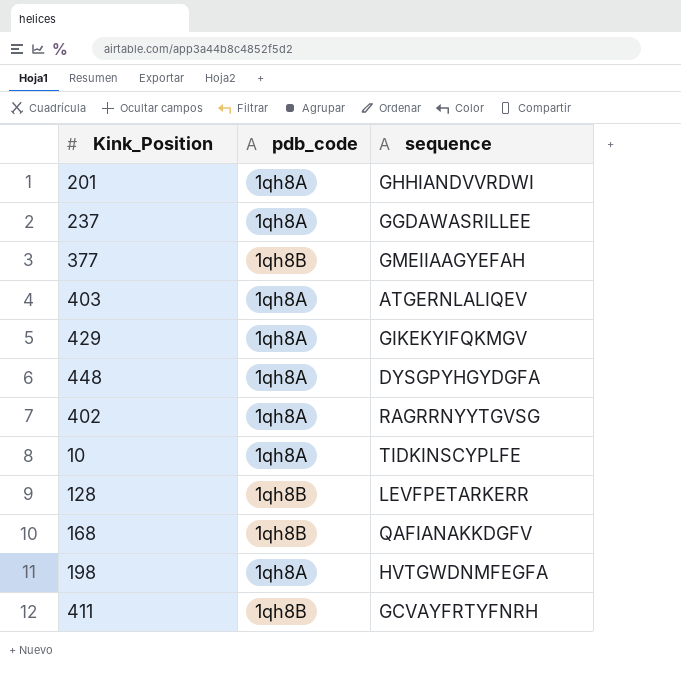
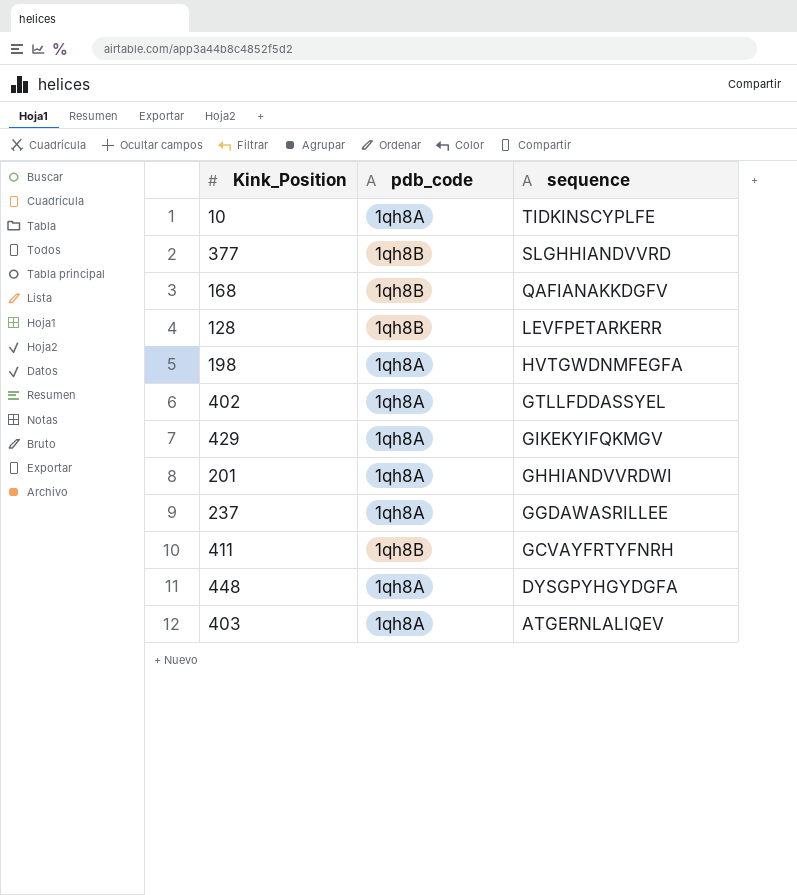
row order: none -> sequence descending
377 | sequence: GMEIIAAGYEFAH -> SLGHHIANDVVRD
402 | sequence: RAGRRNYYTGVSG -> GTLLFDDASSYEL

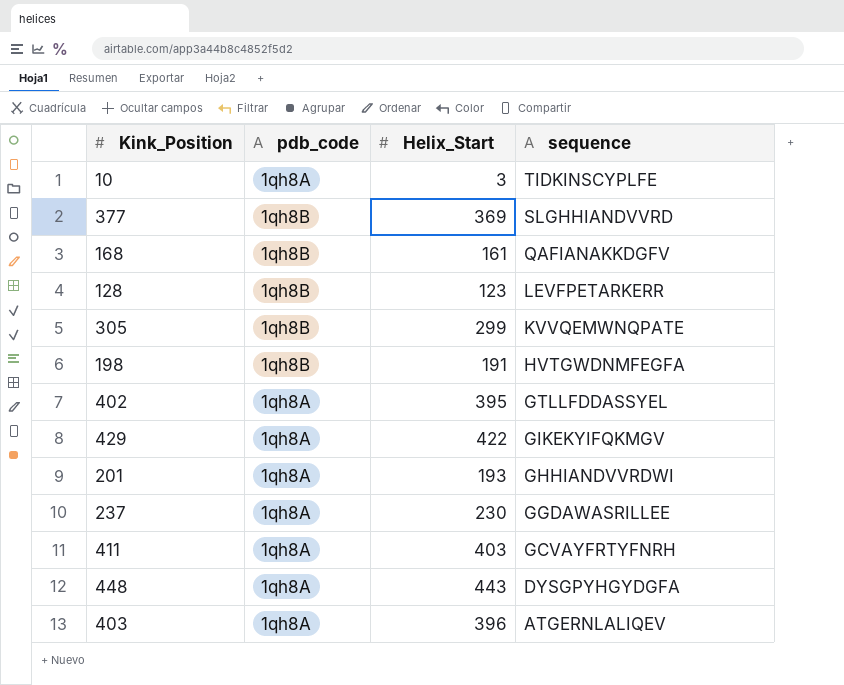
column Helix_Start | position: none -> 3
row 305: none -> 1qh8B | 299 | KVVQEMWNQPATE
198 | pdb_code: 1qh8A -> 1qh8B
411 | pdb_code: 1qh8B -> 1qh8A

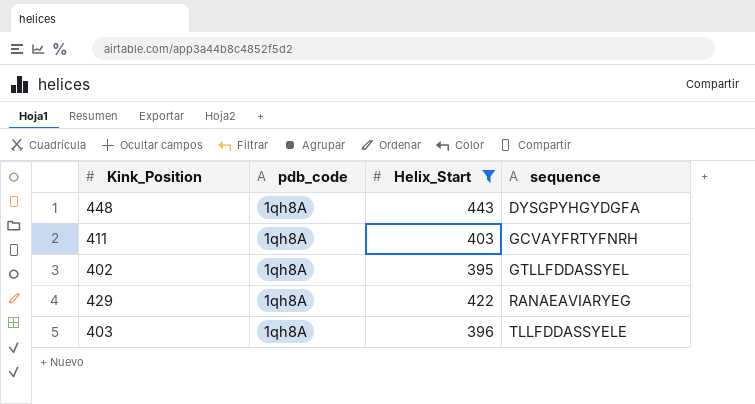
filter: none -> Helix_Start >= 395
row order: sequence descending -> sequence ascending
429 | sequence: GIKEKYIFQKMGV -> RANAEAVIARYEG
403 | sequence: ATGERNLALIQEV -> TLLFDDASSYELE

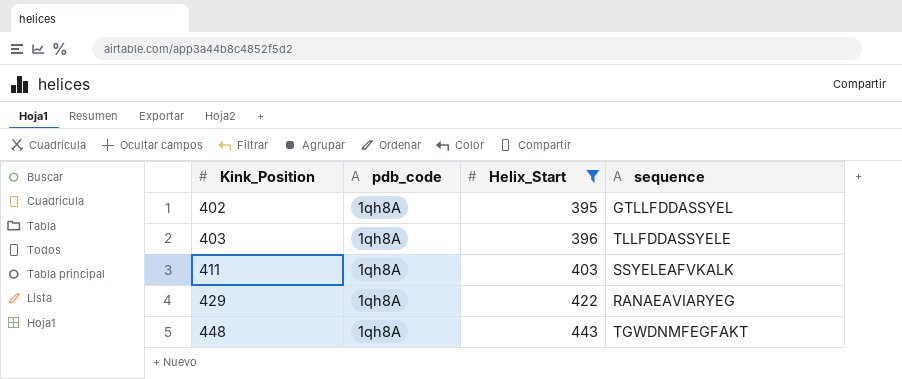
row order: sequence ascending -> Kink_Position ascending
411 | sequence: GCVAYFRTYFNRH -> SSYELEAFVKALK
448 | sequence: DYSGPYHGYDGFA -> TGWDNMFEGFAKT

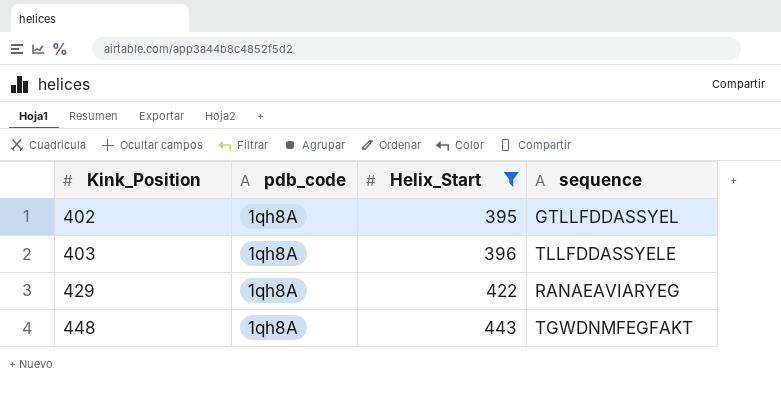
row 411: 1qh8A | 403 | SSYELEAFVKALK -> none

